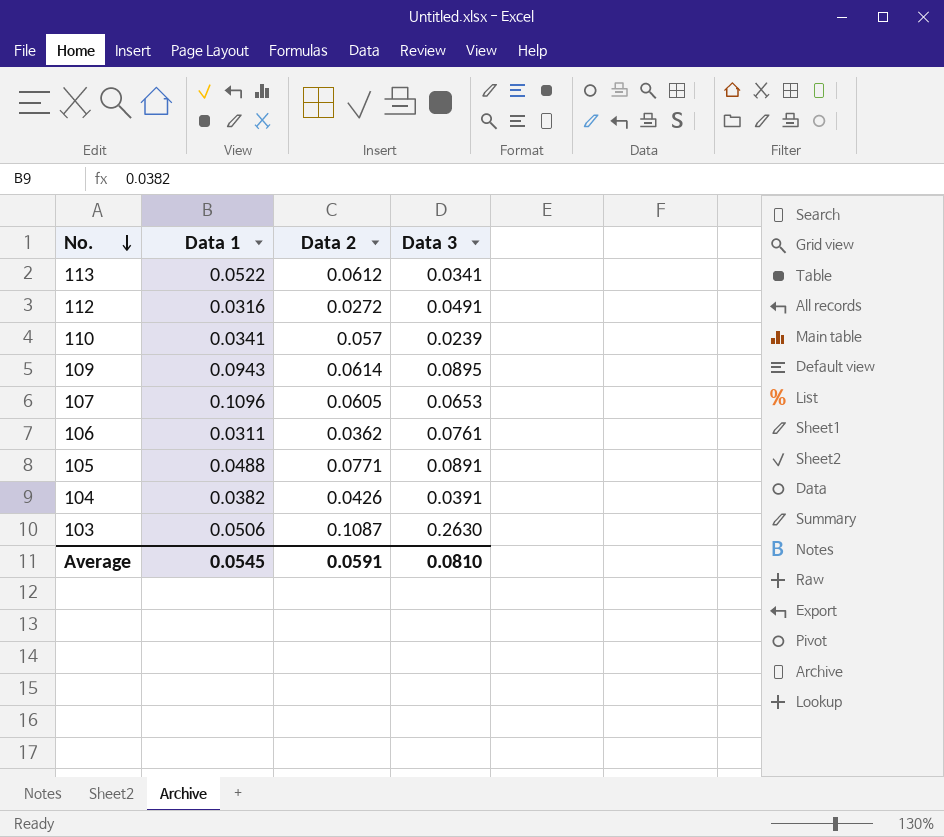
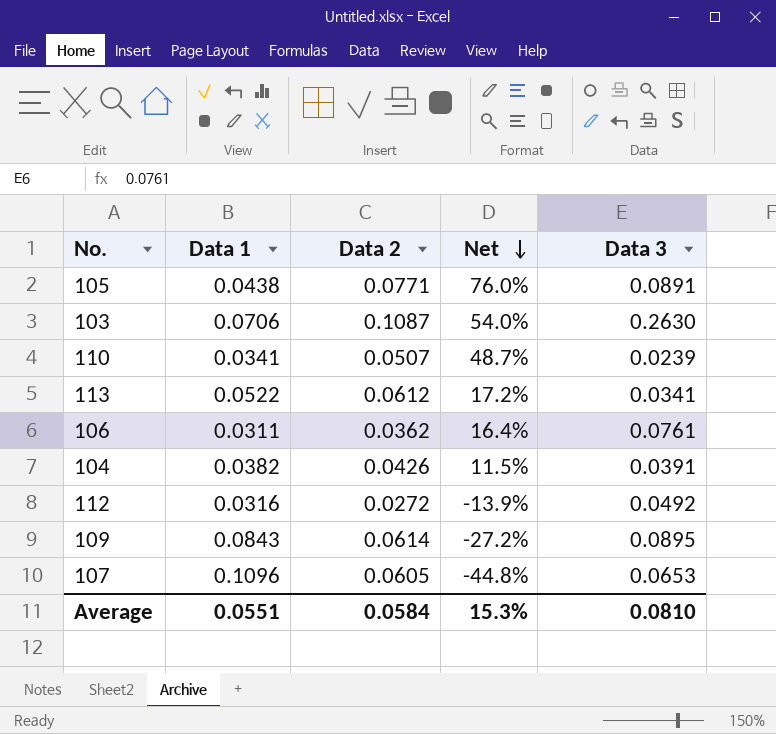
row order: No. descending -> Net descending
column Net | formula: none -> ([Data 2] - [Data 1]) / [Data 1]
105 | Data 1: 0.0488 -> 0.0438
103 | Data 1: 0.0506 -> 0.0706
110 | Data 2: 0.057 -> 0.0507
112 | Data 3: 0.0491 -> 0.0492
109 | Data 1: 0.0943 -> 0.0843
Average | Data 1: 0.0545 -> 0.0551
Average | Data 2: 0.0591 -> 0.0584

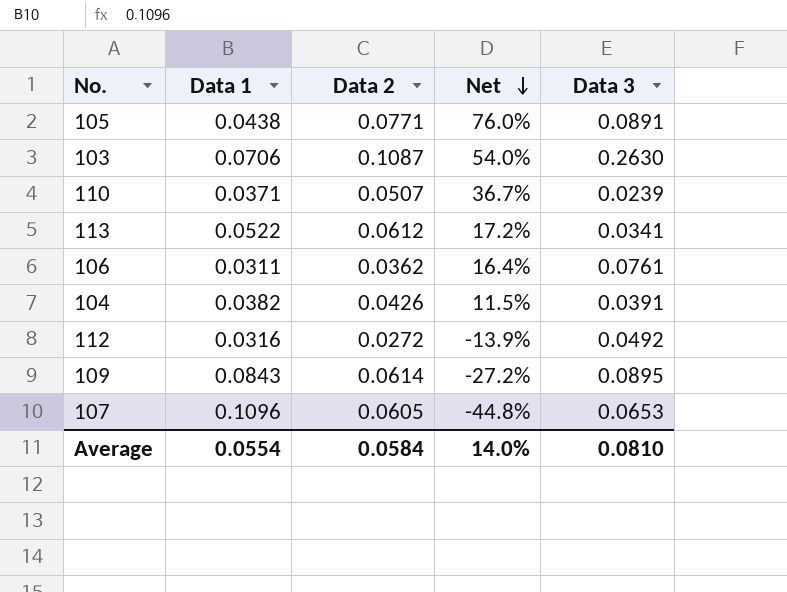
110 | Data 1: 0.0341 -> 0.0371
110 | Net: 48.7% -> 36.7%
Average | Data 1: 0.0551 -> 0.0554
Average | Net: 15.3% -> 14.0%

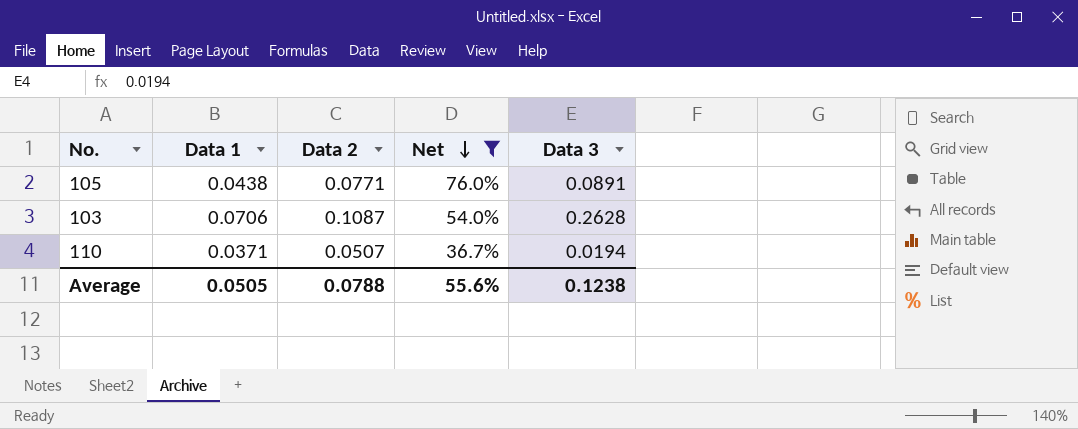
filter: none -> Net >= 36.7%
103 | Data 3: 0.2630 -> 0.2628
110 | Data 3: 0.0239 -> 0.0194
Average | Data 1: 0.0554 -> 0.0505
Average | Data 2: 0.0584 -> 0.0788
Average | Net: 14.0% -> 55.6%
Average | Data 3: 0.0810 -> 0.1238

